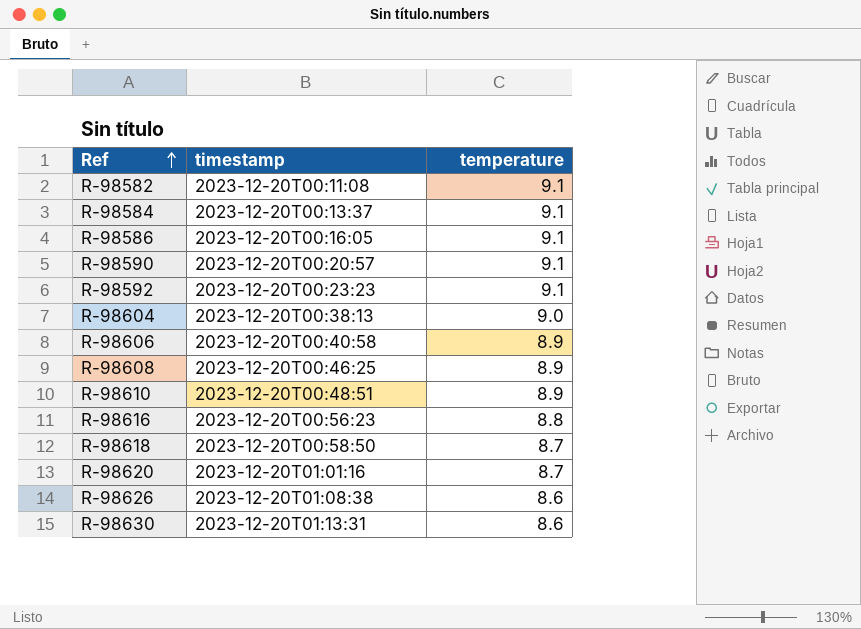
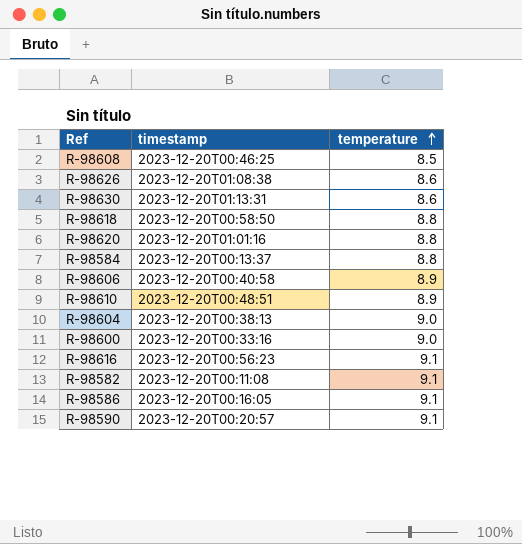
row order: Ref ascending -> temperature ascending
row R-98592: 2023-12-20T00:23:23 | 9.1 -> none
R-98608 | temperature: 8.9 -> 8.5
R-98618 | temperature: 8.7 -> 8.8
R-98620 | temperature: 8.7 -> 8.8
R-98584 | temperature: 9.1 -> 8.8
row R-98600: none -> 2023-12-20T00:33:16 | 9.0
R-98616 | temperature: 8.8 -> 9.1

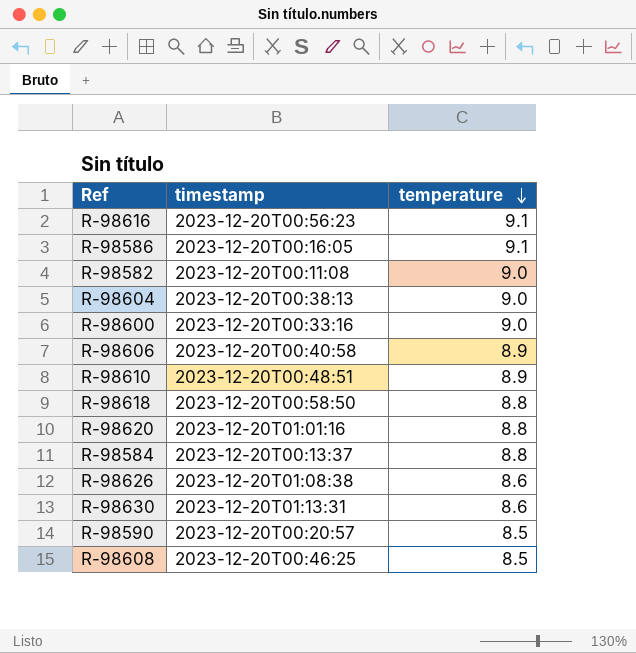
row order: temperature ascending -> temperature descending
R-98582 | temperature: 9.1 -> 9.0
R-98590 | temperature: 9.1 -> 8.5

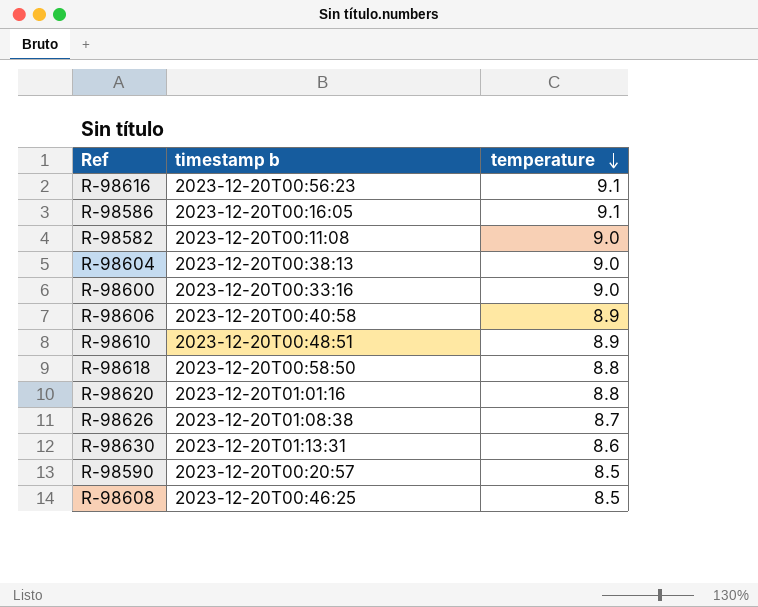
column name: timestamp -> timestamp b
row R-98584: 2023-12-20T00:13:37 | 8.8 -> none
R-98626 | temperature: 8.6 -> 8.7

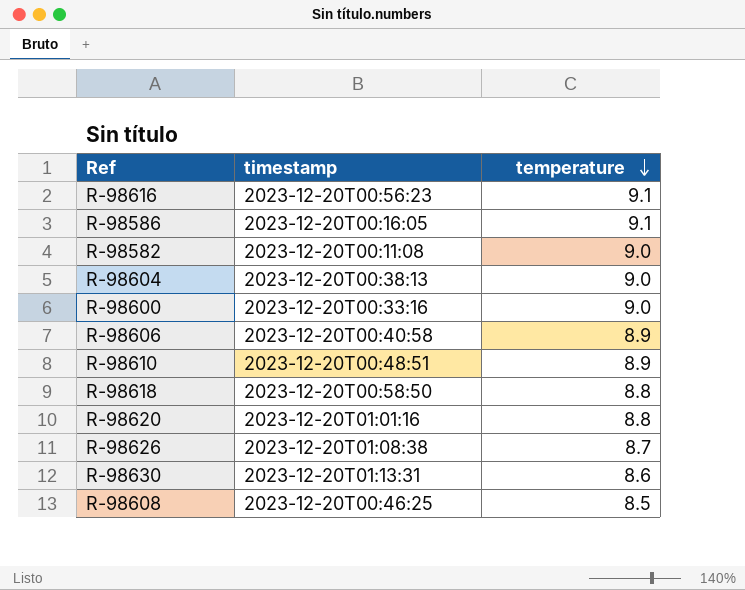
column name: timestamp b -> timestamp
row R-98590: 2023-12-20T00:20:57 | 8.5 -> none

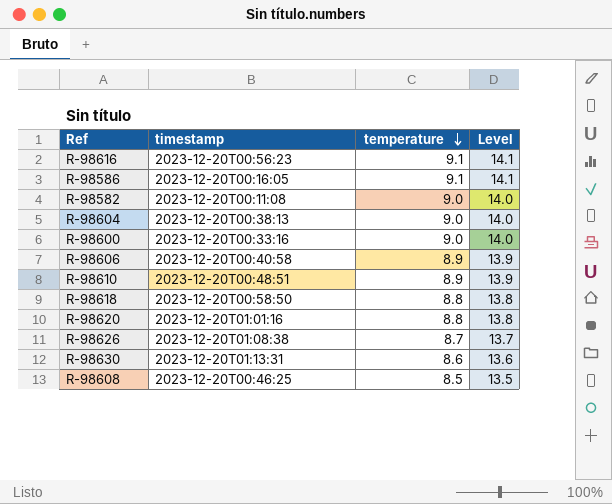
column Level | formula: none -> [temperature] + 5

